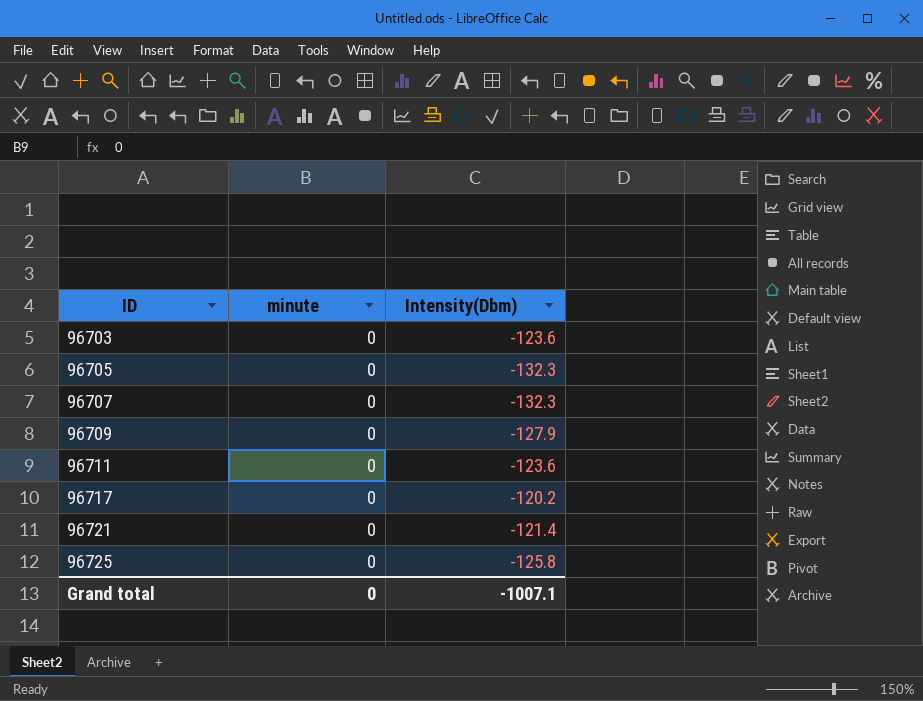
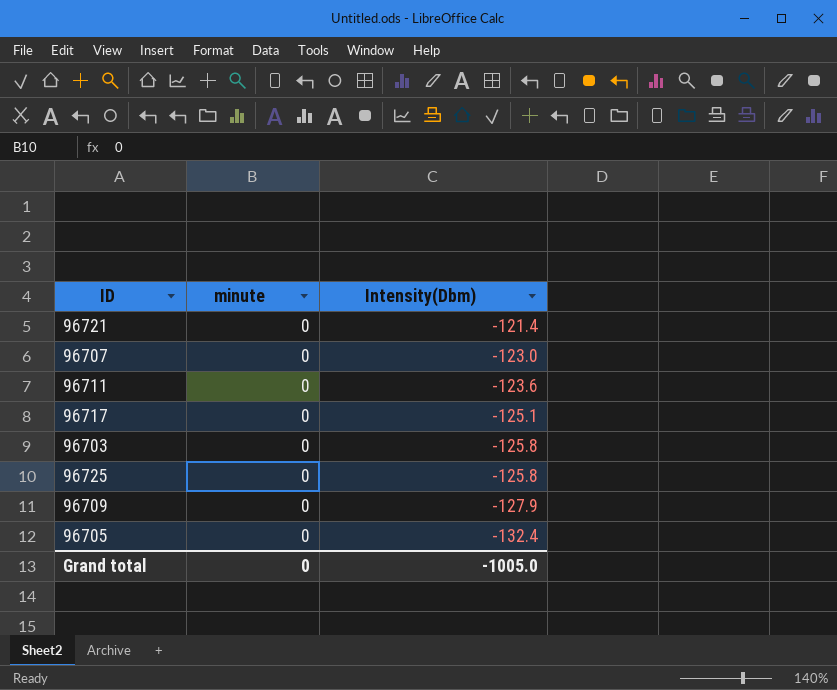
row order: ID ascending -> Intensity(Dbm) descending
96707 | Intensity(Dbm): -132.3 -> -123.0
96717 | Intensity(Dbm): -120.2 -> -125.1
96703 | Intensity(Dbm): -123.6 -> -125.8
96705 | Intensity(Dbm): -132.3 -> -132.4
Grand total | Intensity(Dbm): -1007.1 -> -1005.0

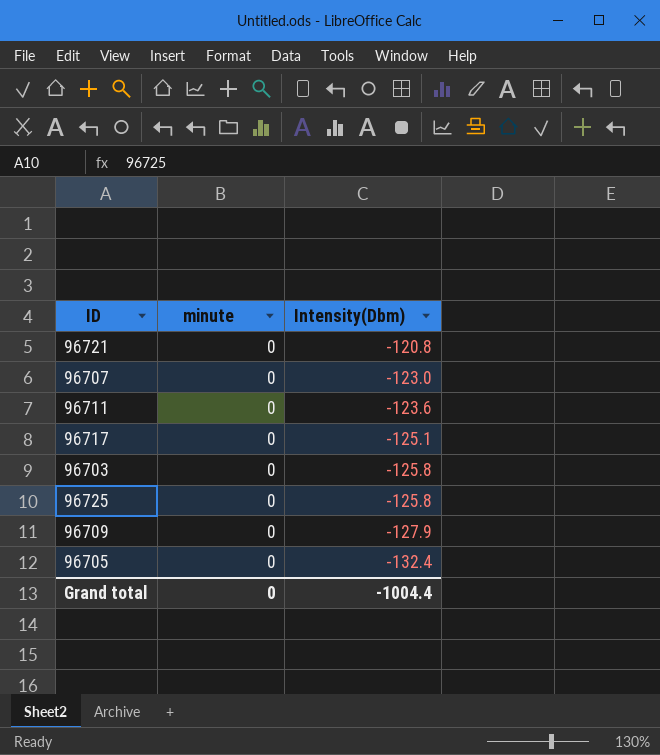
96721 | Intensity(Dbm): -121.4 -> -120.8
Grand total | Intensity(Dbm): -1005.0 -> -1004.4

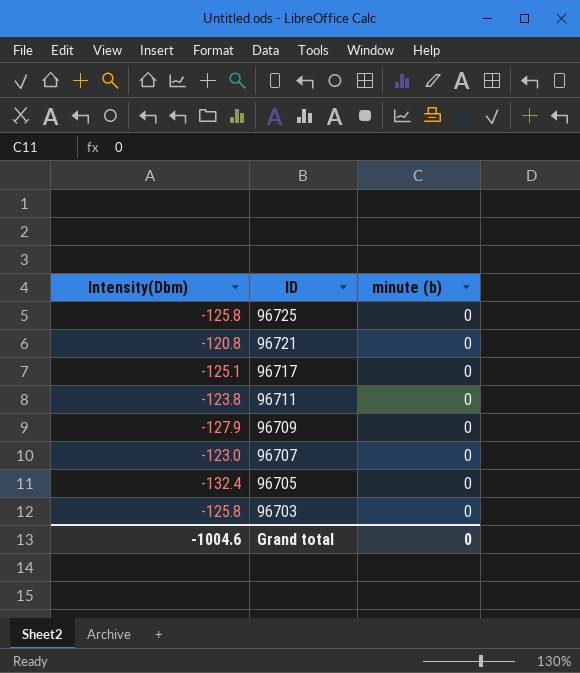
row order: Intensity(Dbm) descending -> ID descending
column Intensity(Dbm) | position: 3 -> 1
column name: minute -> minute (b)
96711 | Intensity(Dbm): -123.6 -> -123.8
Grand total | Intensity(Dbm): -1004.4 -> -1004.6

